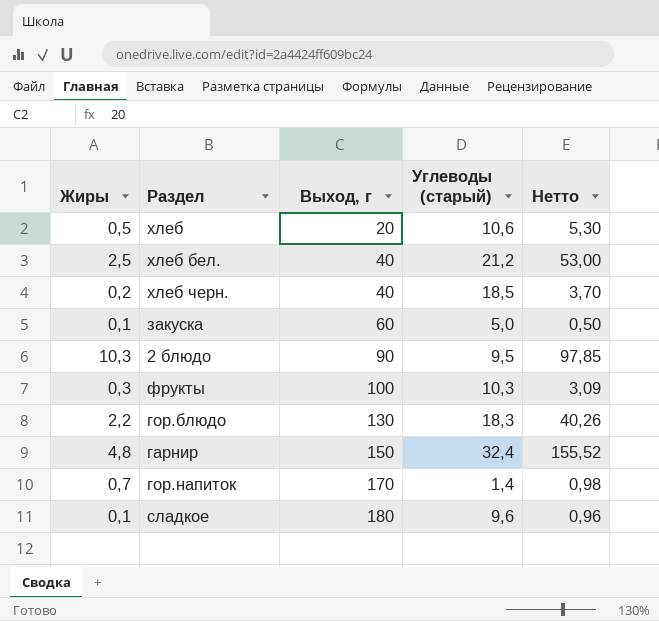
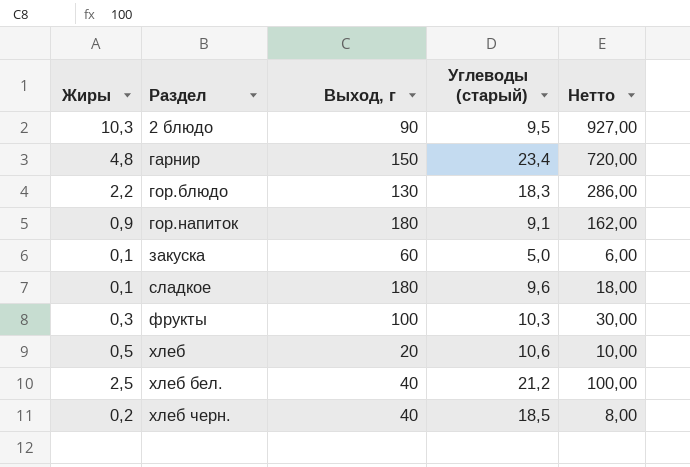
row order: Выход, г ascending -> Раздел ascending
column Нетто | formula: [Жиры] * [Углеводы (старый)] -> [Жиры] * [Выход, г]
гарнир | Углеводы (старый): 32,4 -> 23,4
гор.напиток | Жиры: 0,7 -> 0,9
гор.напиток | Выход, г: 170 -> 180
гор.напиток | Углеводы (старый): 1,4 -> 9,1

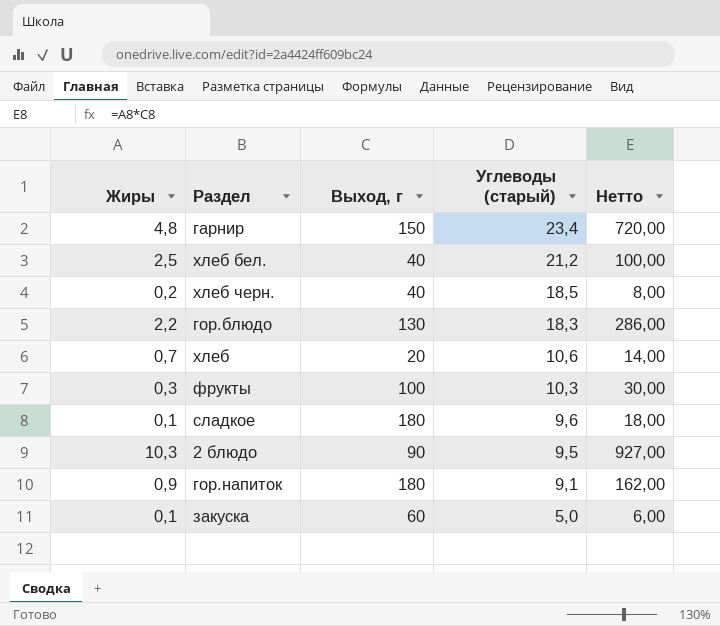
row order: Раздел ascending -> Углеводы (старый) descending
хлеб | Жиры: 0,5 -> 0,7
хлеб | Нетто: 10,00 -> 14,00

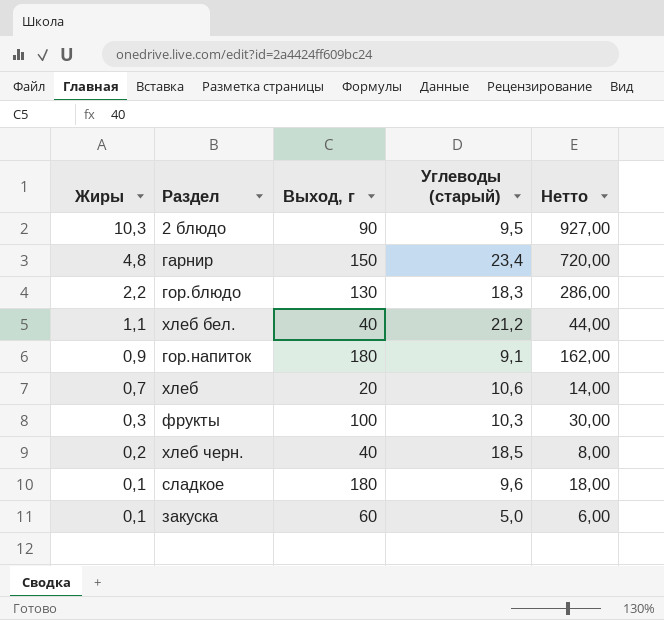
row order: Углеводы (старый) descending -> Жиры descending
хлеб бел. | Жиры: 2,5 -> 1,1
хлеб бел. | Нетто: 100,00 -> 44,00

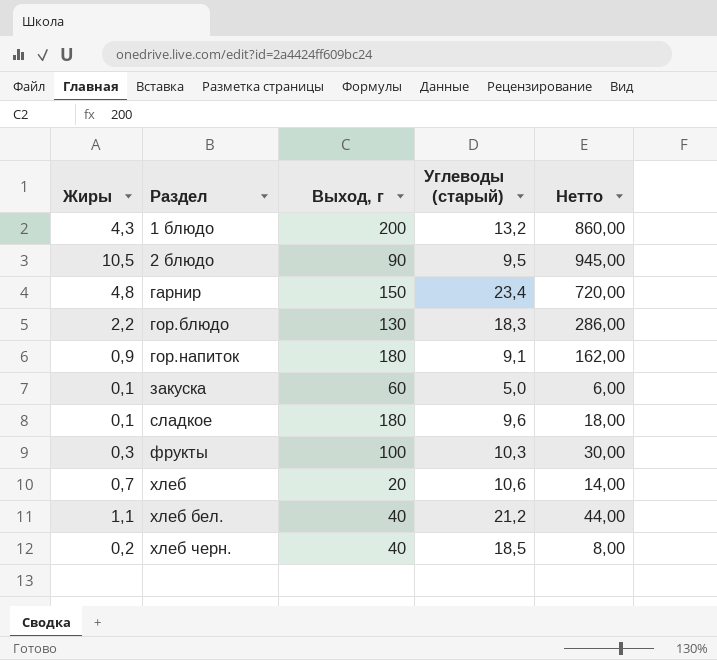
row order: Жиры descending -> Раздел ascending
row 1 блюдо: none -> 4,3 | 200 | 13,2 | 860,00
2 блюдо | Жиры: 10,3 -> 10,5
2 блюдо | Нетто: 927,00 -> 945,00

